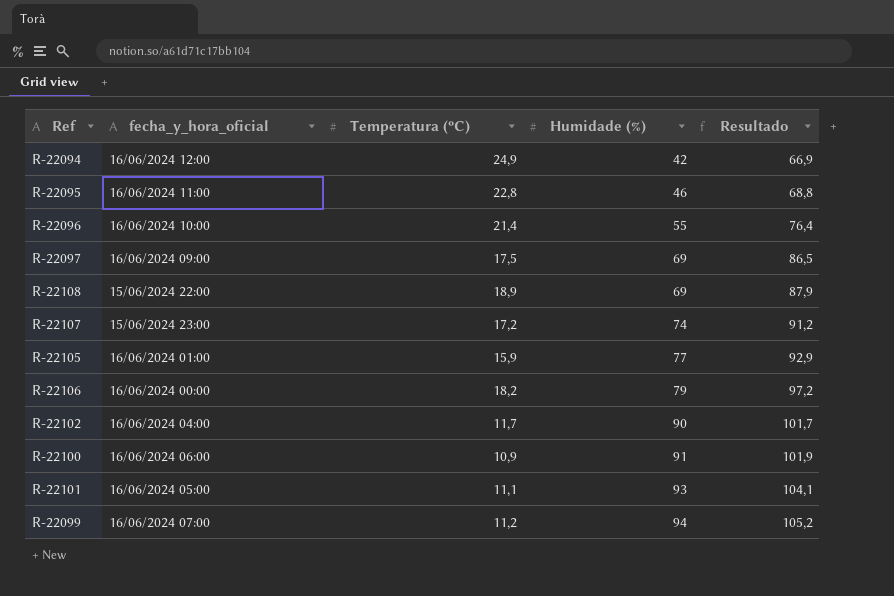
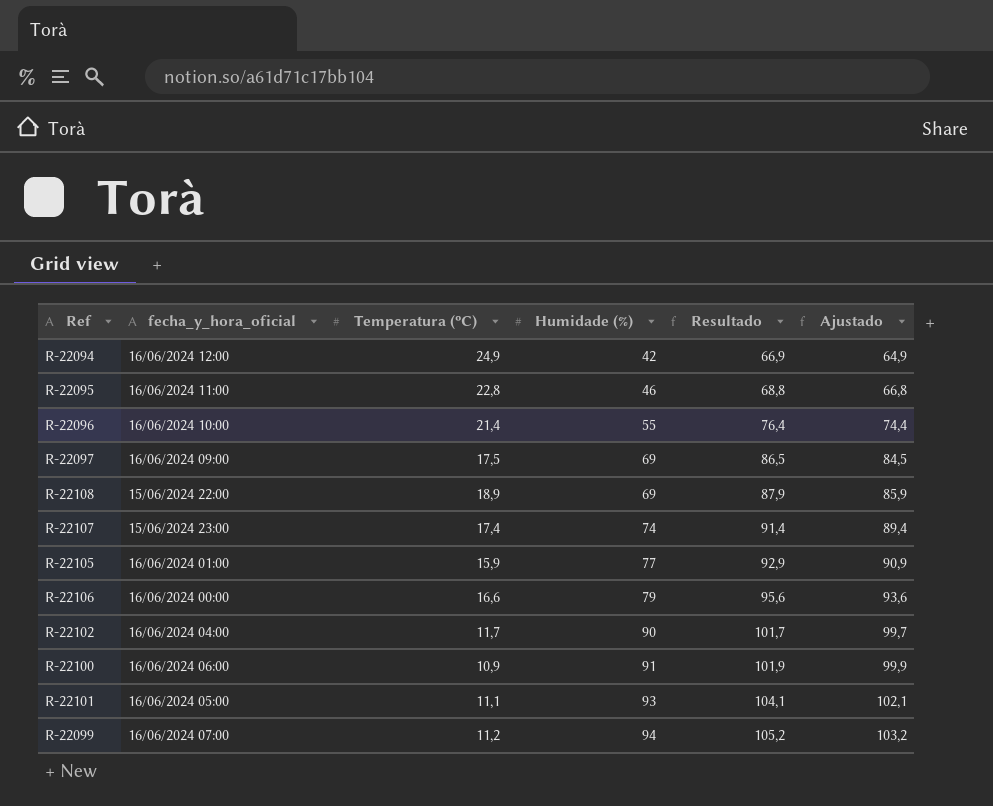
column Ajustado | formula: none -> [Resultado] - 2
R-22107 | Temperatura (ºC): 17,2 -> 17,4
R-22107 | Resultado: 91,2 -> 91,4
R-22106 | Temperatura (ºC): 18,2 -> 16,6
R-22106 | Resultado: 97,2 -> 95,6

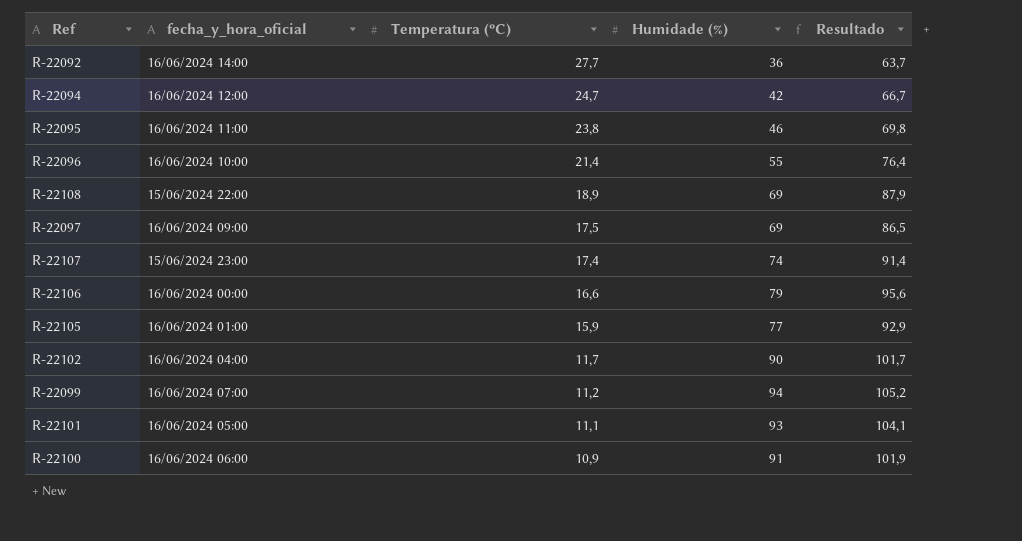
row order: Humidade (%) ascending -> Temperatura (ºC) descending
column Ajustado | formula: [Resultado] - 2 -> none
row R-22092: none -> 16/06/2024 14:00 | 27,7 | 36 | 63,7
R-22094 | Temperatura (ºC): 24,9 -> 24,7
R-22094 | Resultado: 66,9 -> 66,7
R-22095 | Temperatura (ºC): 22,8 -> 23,8
R-22095 | Resultado: 68,8 -> 69,8

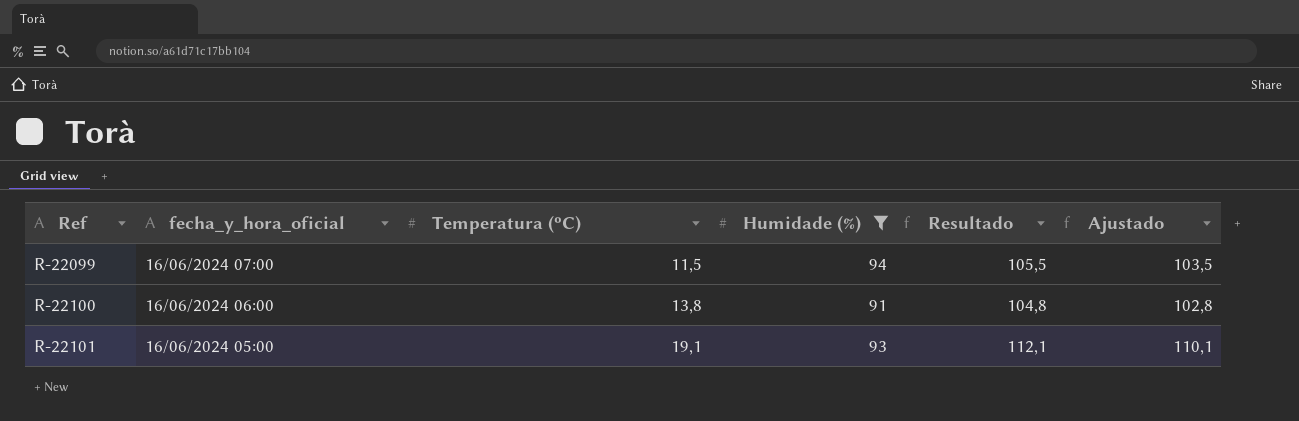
filter: none -> Humidade (%) >= 91
row order: Temperatura (ºC) descending -> Ref ascending
column Ajustado | formula: none -> [Resultado] - 2
R-22099 | Temperatura (ºC): 11,2 -> 11,5
R-22099 | Resultado: 105,2 -> 105,5
R-22100 | Temperatura (ºC): 10,9 -> 13,8
R-22100 | Resultado: 101,9 -> 104,8
R-22101 | Temperatura (ºC): 11,1 -> 19,1
R-22101 | Resultado: 104,1 -> 112,1

